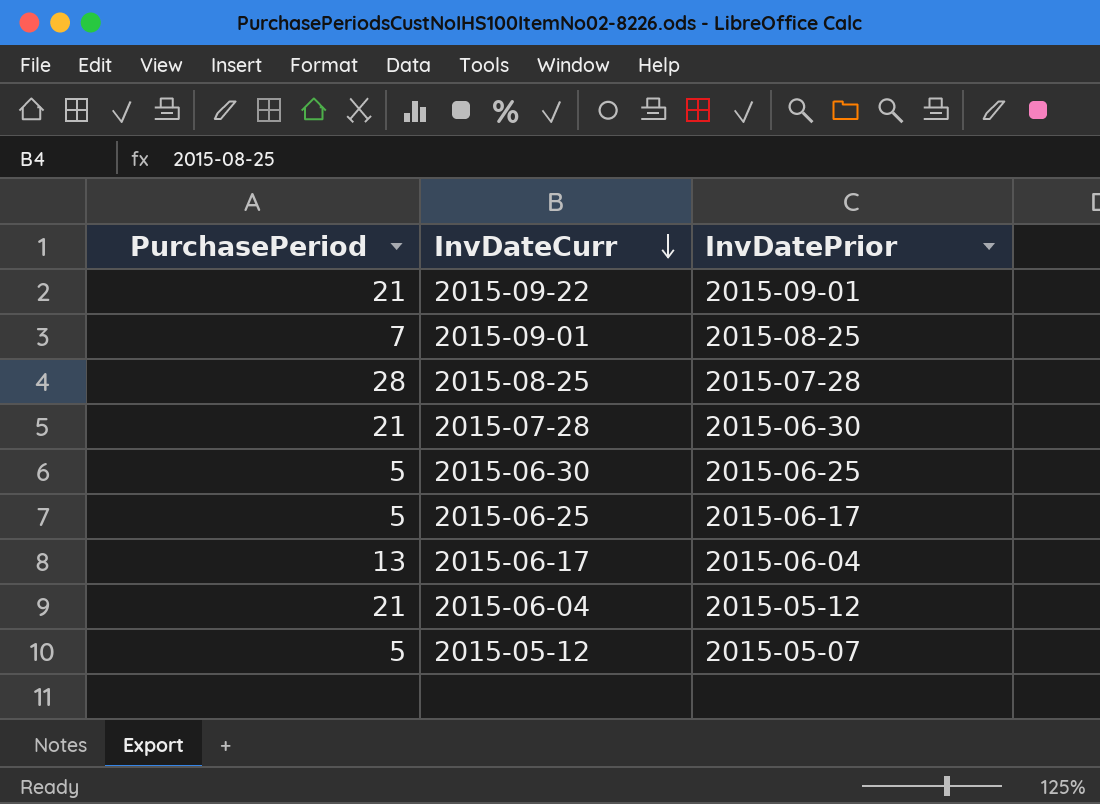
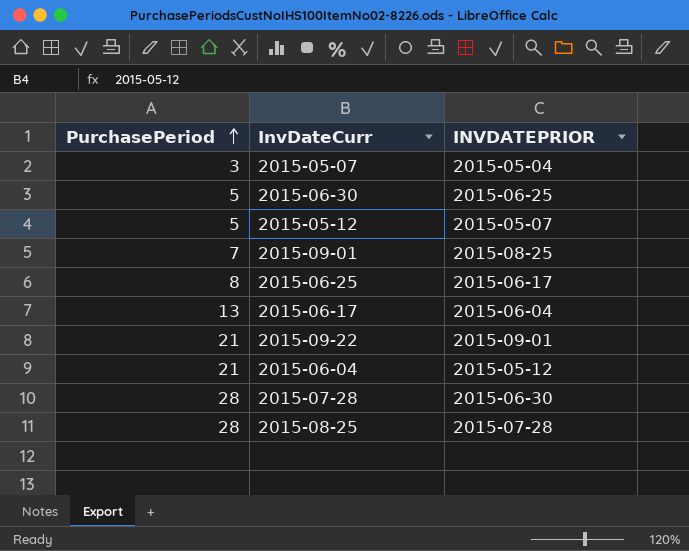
row order: InvDateCurr descending -> PurchasePeriod ascending
column name: InvDatePrior -> INVDATEPRIOR
row 2015-05-07: none -> 3 | 2015-05-04
2015-06-25 | PurchasePeriod: 5 -> 8
2015-07-28 | PurchasePeriod: 21 -> 28

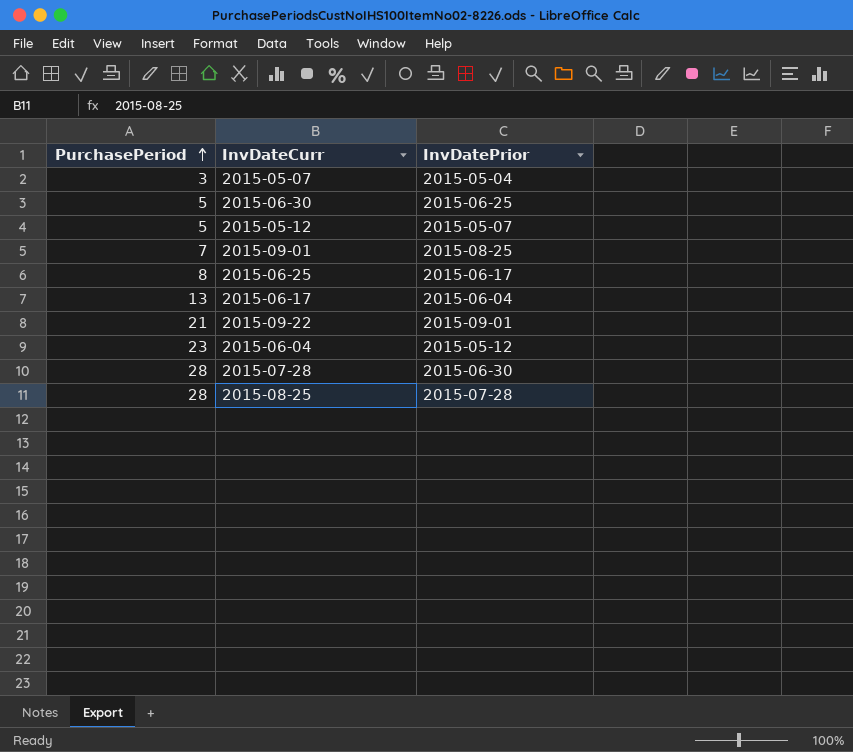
column name: INVDATEPRIOR -> InvDatePrior
2015-06-04 | PurchasePeriod: 21 -> 23

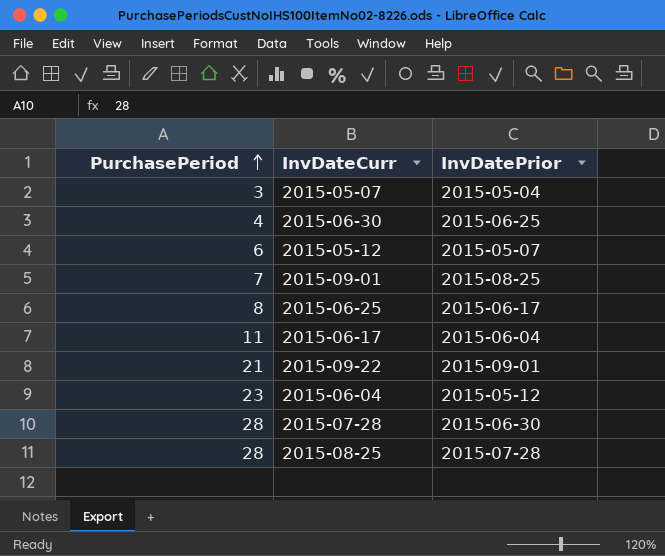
2015-06-30 | PurchasePeriod: 5 -> 4
2015-05-12 | PurchasePeriod: 5 -> 6
2015-06-17 | PurchasePeriod: 13 -> 11

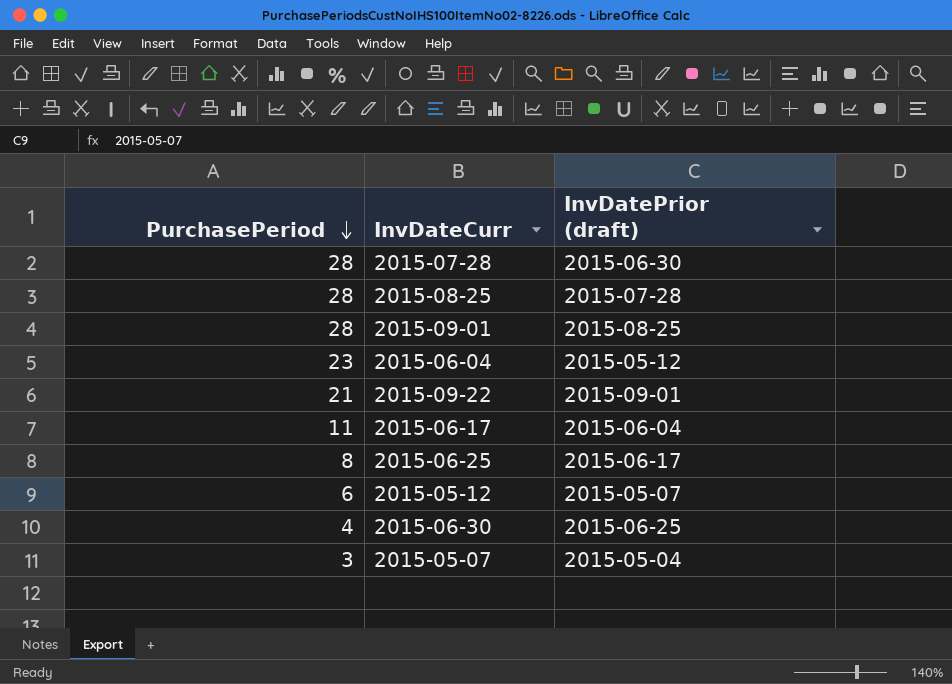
row order: PurchasePeriod ascending -> PurchasePeriod descending
column name: InvDatePrior -> InvDatePrior (draft)
2015-09-01 | PurchasePeriod: 7 -> 28

